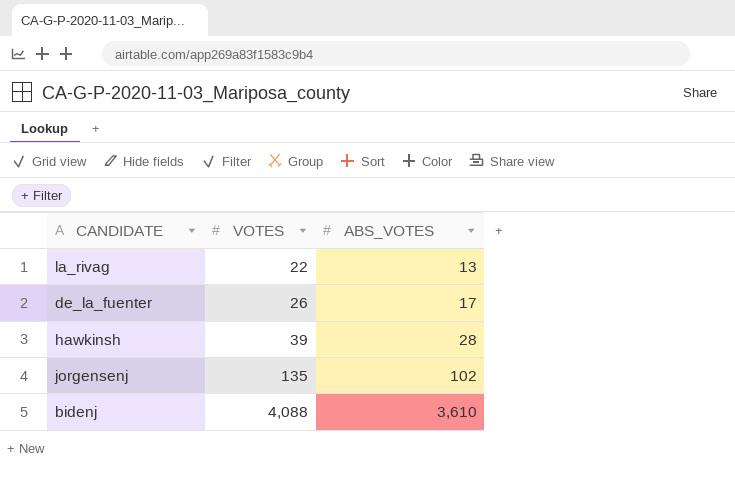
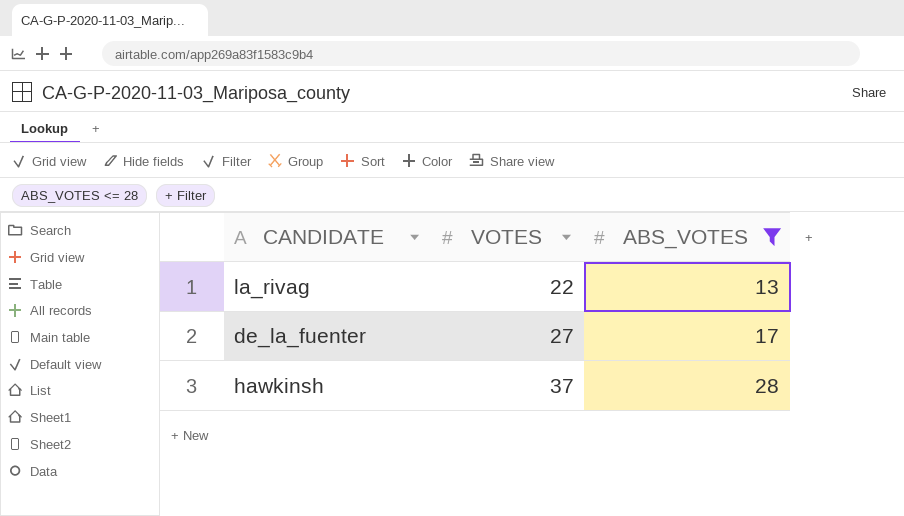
filter: none -> ABS_VOTES <= 28
de_la_fuenter | VOTES: 26 -> 27
hawkinsh | VOTES: 39 -> 37

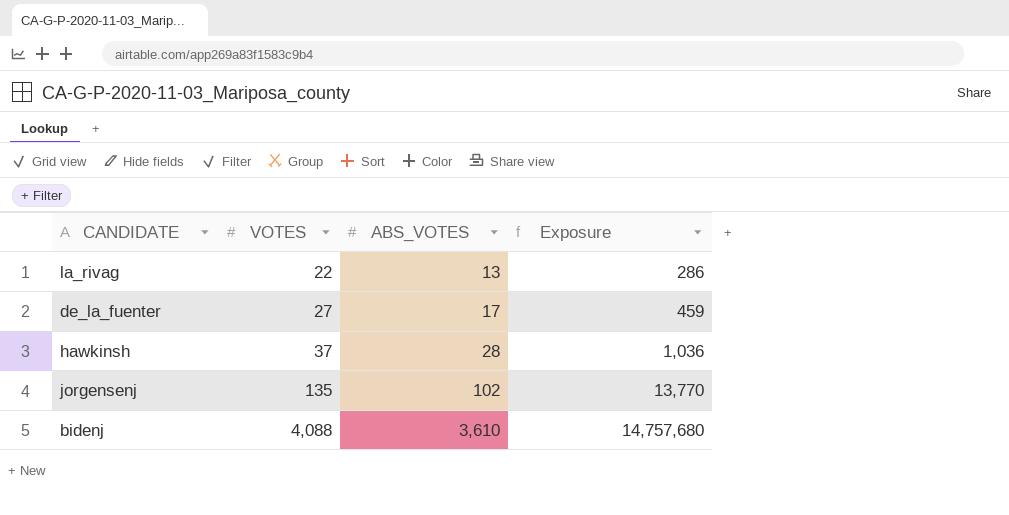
filter: ABS_VOTES <= 28 -> none
column Exposure | formula: none -> [VOTES] * [ABS_VOTES]

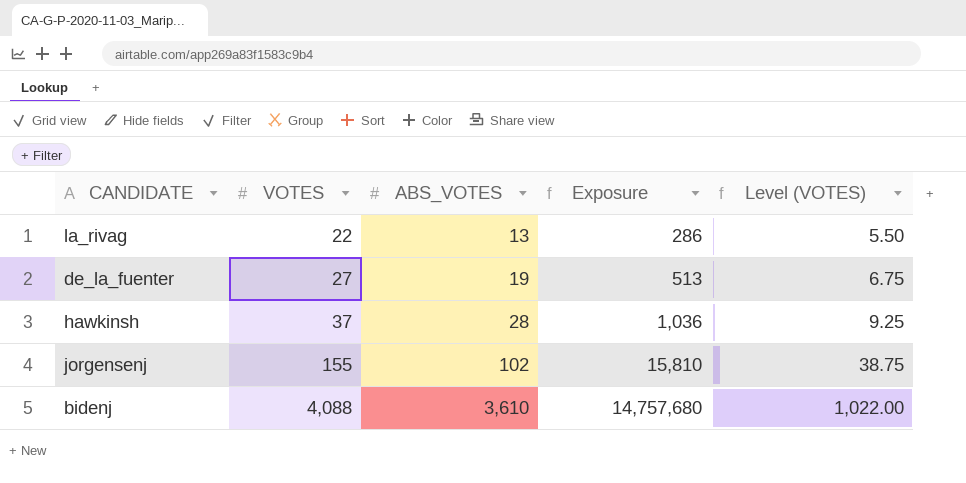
column Level (VOTES) | formula: none -> [VOTES] * 0.25
de_la_fuenter | ABS_VOTES: 17 -> 19
de_la_fuenter | Exposure: 459 -> 513
jorgensenj | VOTES: 135 -> 155
jorgensenj | Exposure: 13,770 -> 15,810

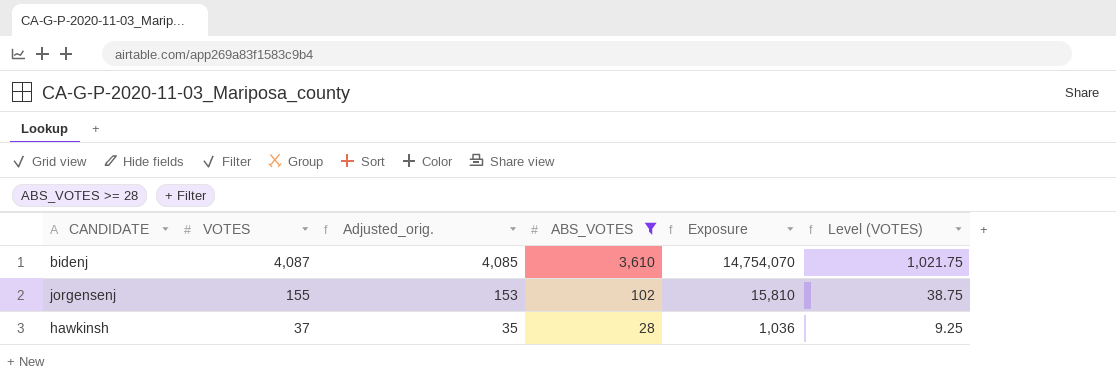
filter: none -> ABS_VOTES >= 28
row order: VOTES ascending -> VOTES descending
column Adjusted_orig. | formula: none -> [VOTES] - 2
bidenj | VOTES: 4,088 -> 4,087
bidenj | Exposure: 14,757,680 -> 14,754,070
bidenj | Level (VOTES): 1,022.00 -> 1,021.75

